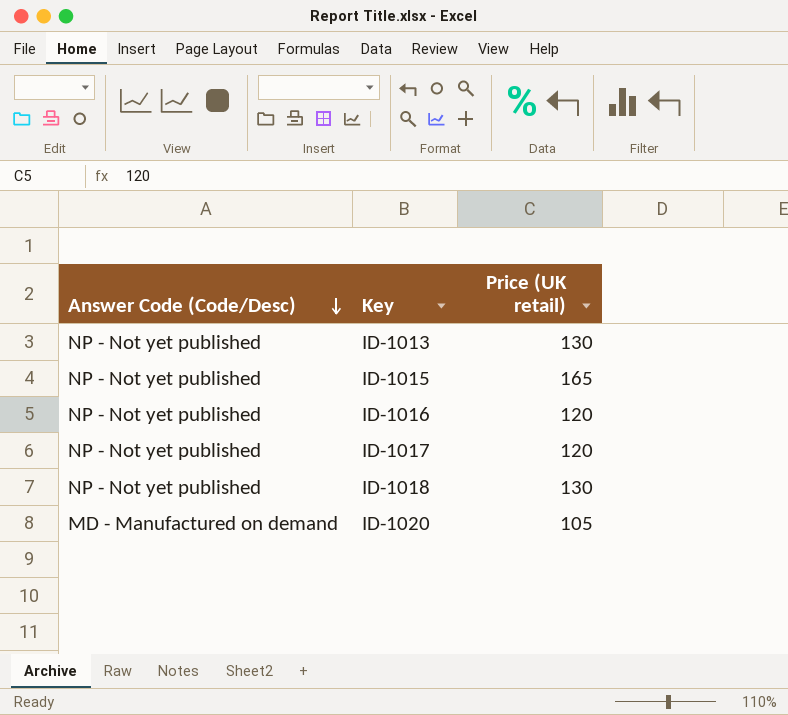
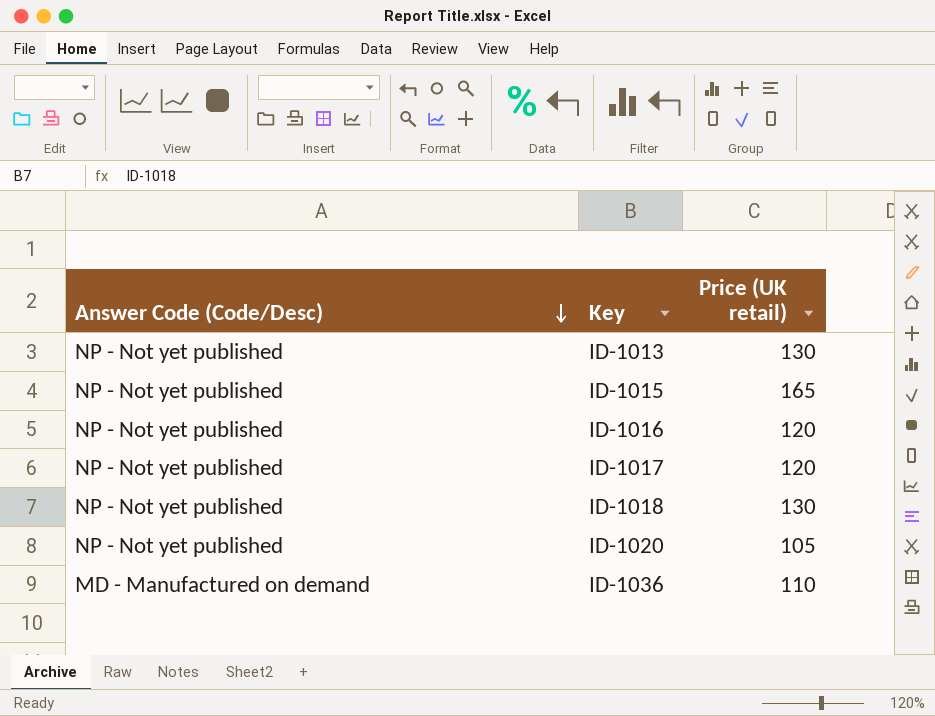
ID-1020 | Answer Code (Code/Desc): MD - Manufactured on demand -> NP - Not yet published
row ID-1036: none -> MD - Manufactured on demand | 110

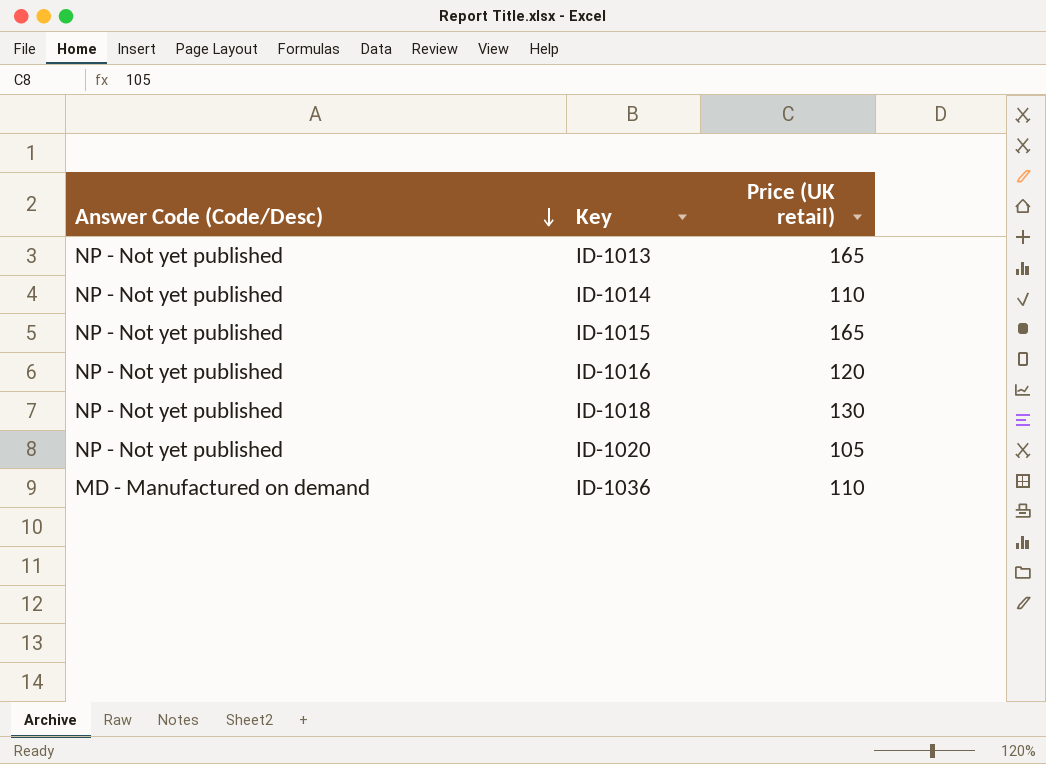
row ID-1017: NP - Not yet published | 120 -> none
ID-1013 | Price (UK retail): 130 -> 165
row ID-1014: none -> NP - Not yet published | 110

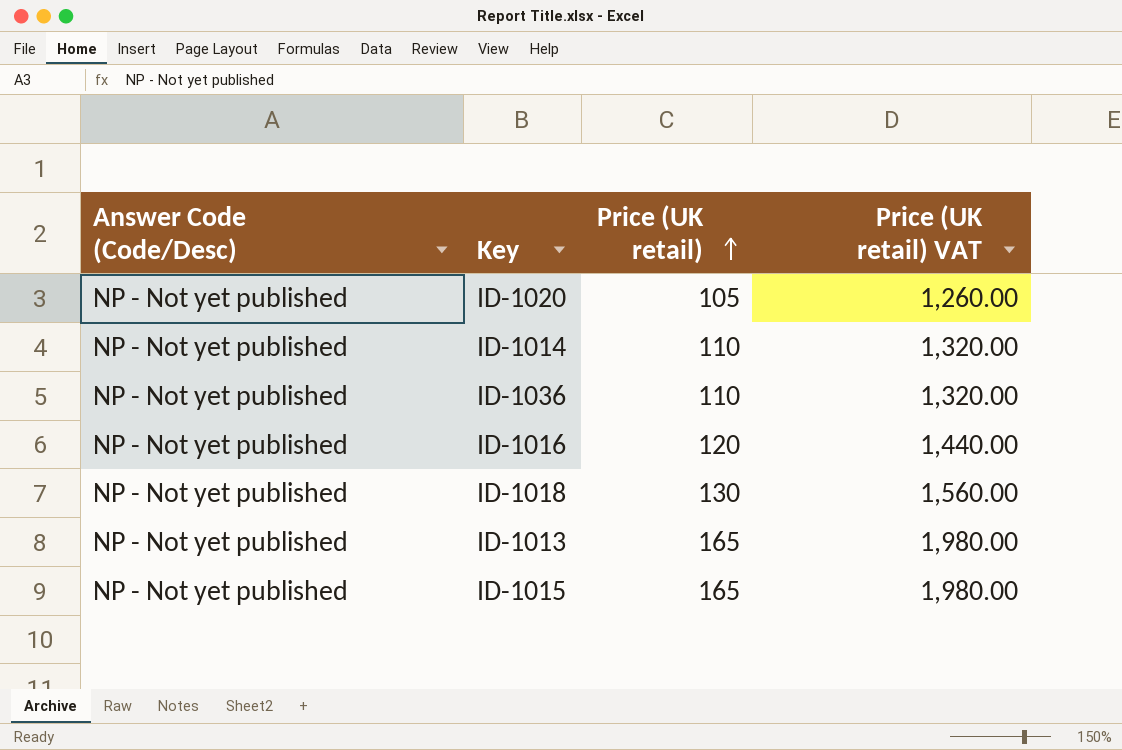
row order: Answer Code (Code/Desc) descending -> Price (UK retail) ascending
column Price (UK retail) VAT | formula: none -> [Price (UK retail)] * 12
ID-1036 | Answer Code (Code/Desc): MD - Manufactured on demand -> NP - Not yet published

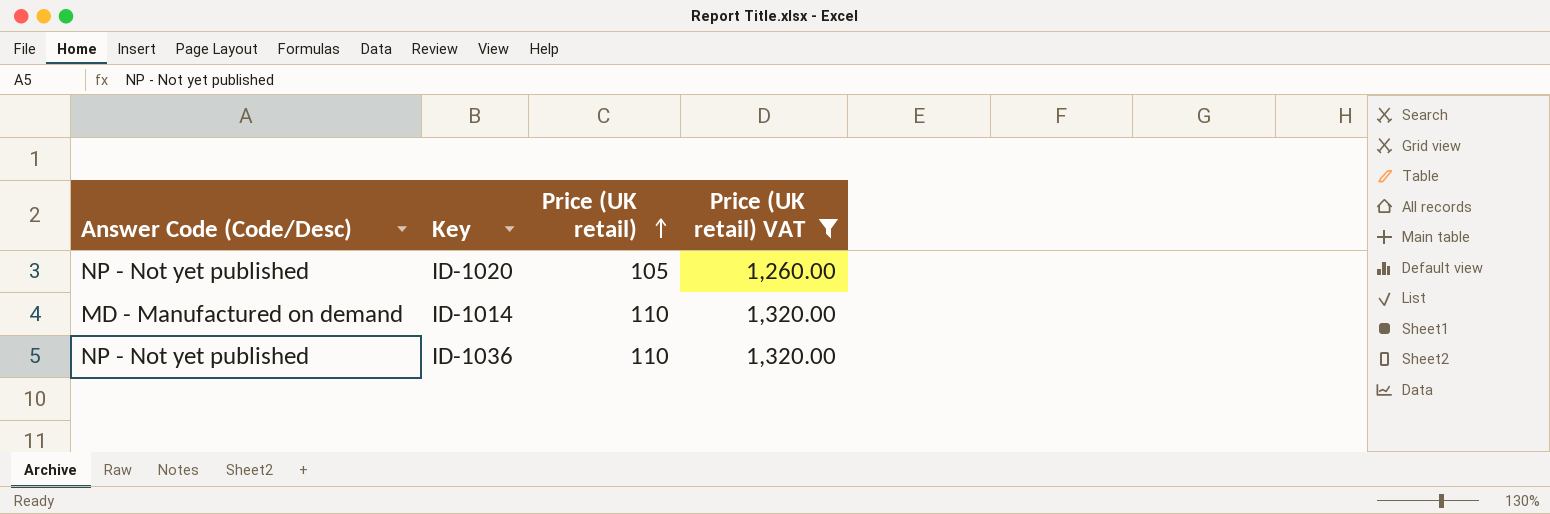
filter: none -> Price (UK retail) VAT <= 1,320.00
ID-1014 | Answer Code (Code/Desc): NP - Not yet published -> MD - Manufactured on demand

